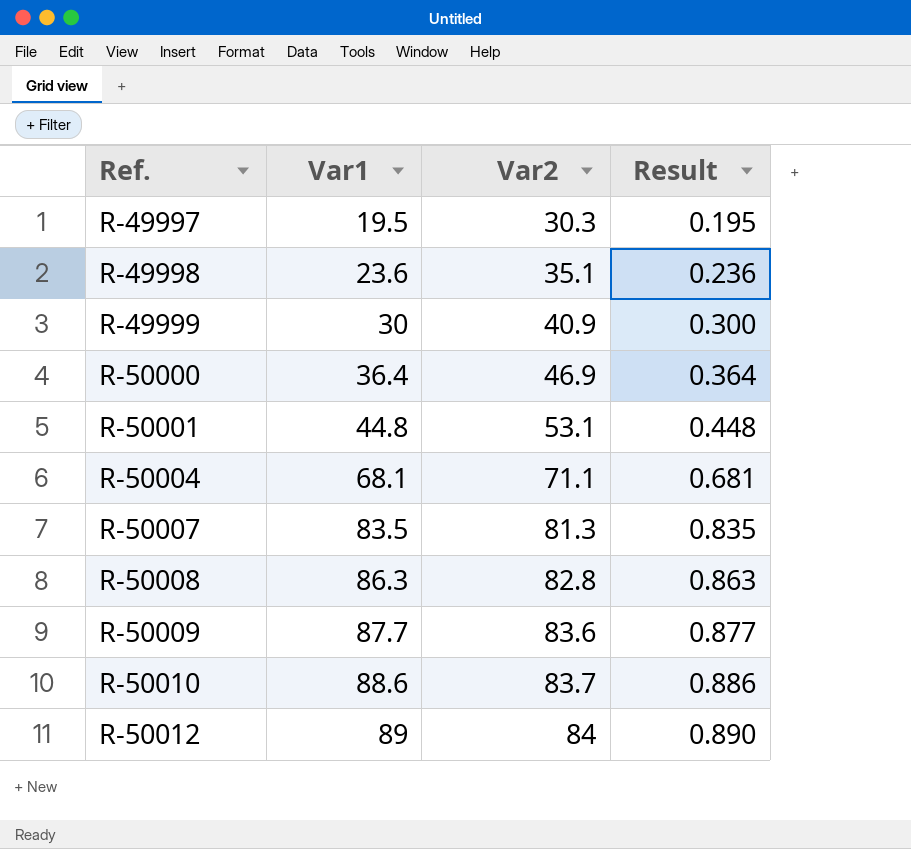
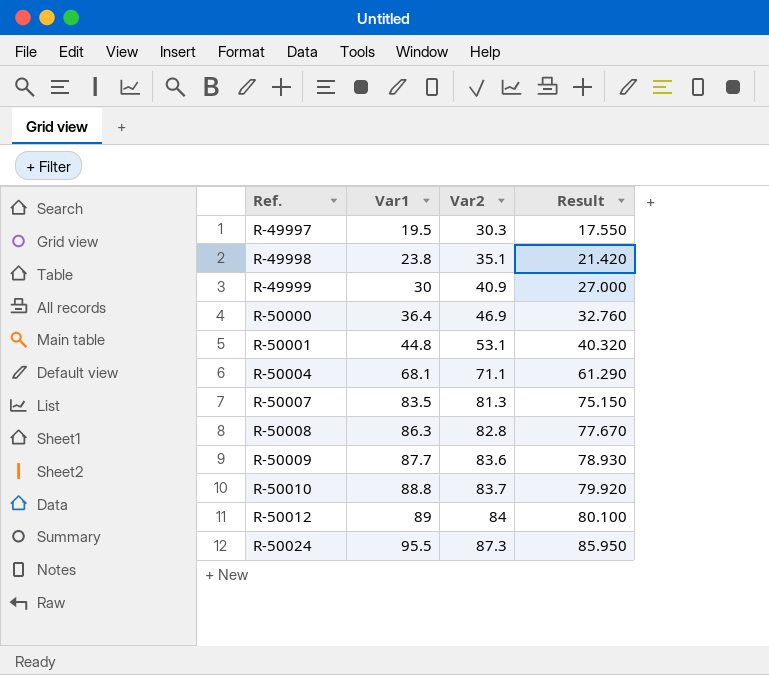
column Result | formula: [Var1] * 0.01 -> [Var1] * 0.9
R-49998 | Var1: 23.6 -> 23.8
R-50010 | Var1: 88.6 -> 88.8
row R-50024: none -> 95.5 | 87.3 | 85.950

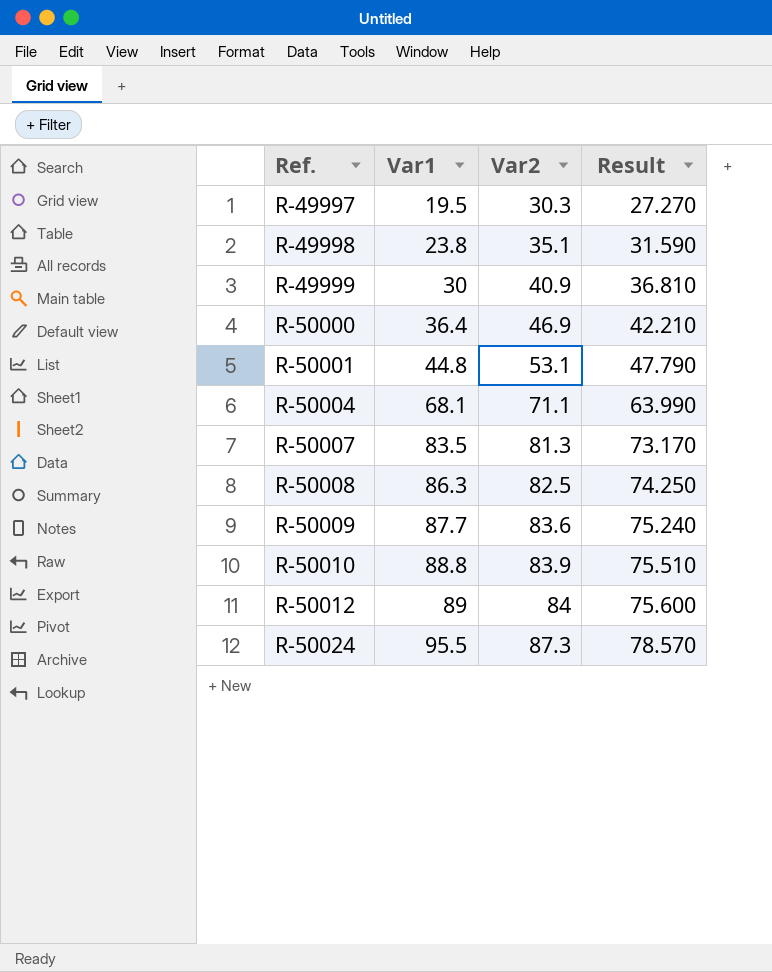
column Result | formula: [Var1] * 0.9 -> [Var2] * 0.9
R-50008 | Var2: 82.8 -> 82.5
R-50010 | Var2: 83.7 -> 83.9

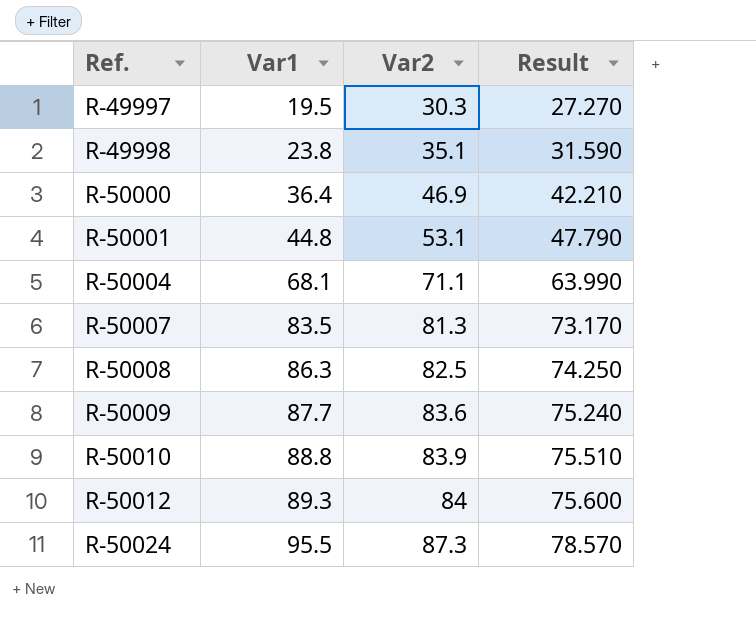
row R-49999: 30 | 40.9 | 36.810 -> none
R-50012 | Var1: 89 -> 89.3

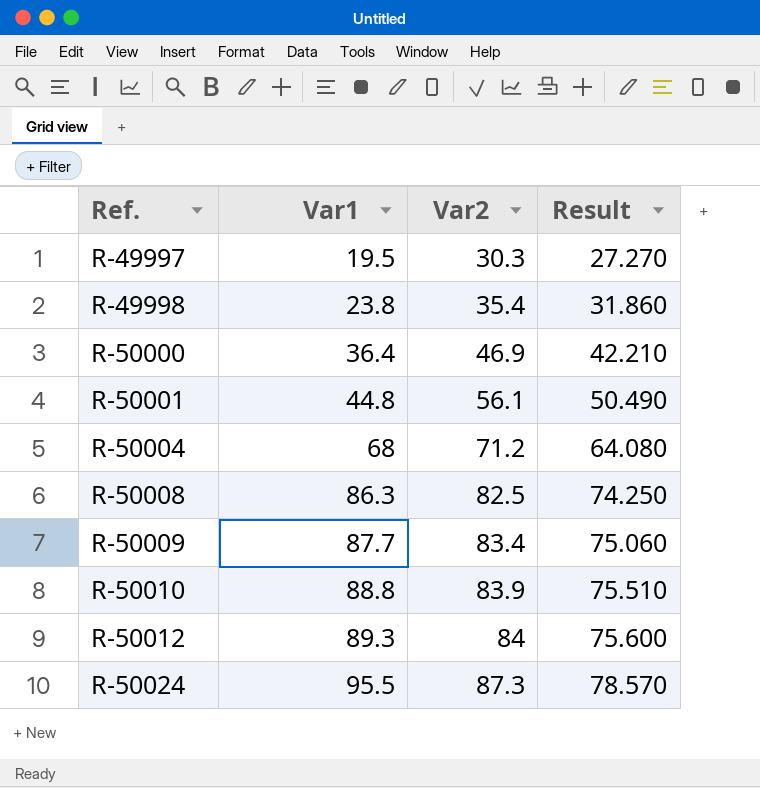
row R-50007: 83.5 | 81.3 | 73.170 -> none
R-49998 | Var2: 35.1 -> 35.4
R-49998 | Result: 31.590 -> 31.860
R-50001 | Var2: 53.1 -> 56.1
R-50001 | Result: 47.790 -> 50.490
R-50004 | Var1: 68.1 -> 68
R-50004 | Var2: 71.1 -> 71.2
R-50004 | Result: 63.990 -> 64.080
R-50009 | Var2: 83.6 -> 83.4
R-50009 | Result: 75.240 -> 75.060

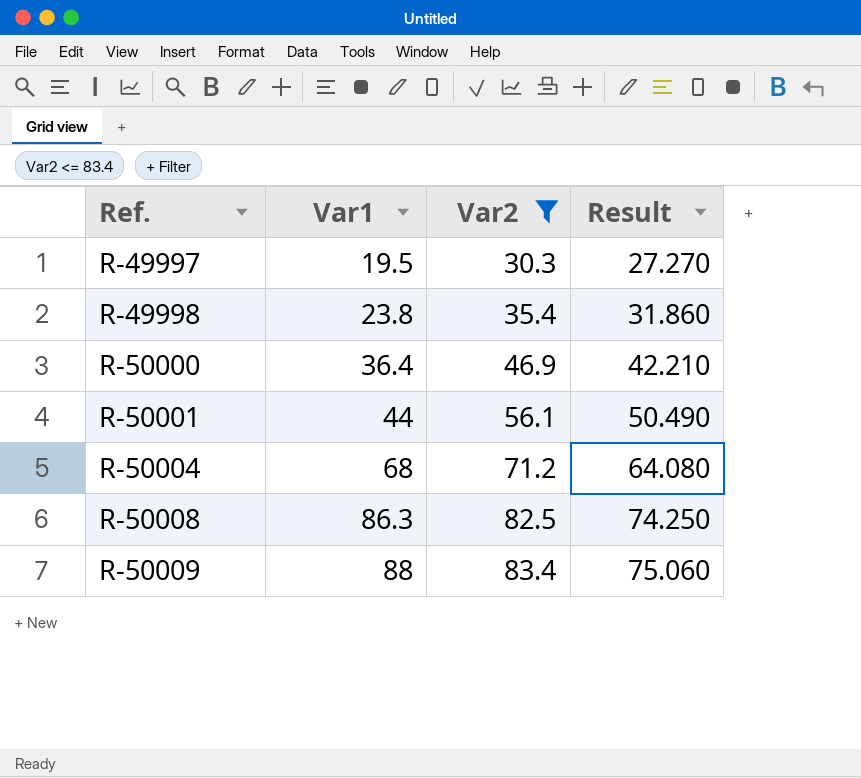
filter: none -> Var2 <= 83.4
R-50001 | Var1: 44.8 -> 44
R-50009 | Var1: 87.7 -> 88

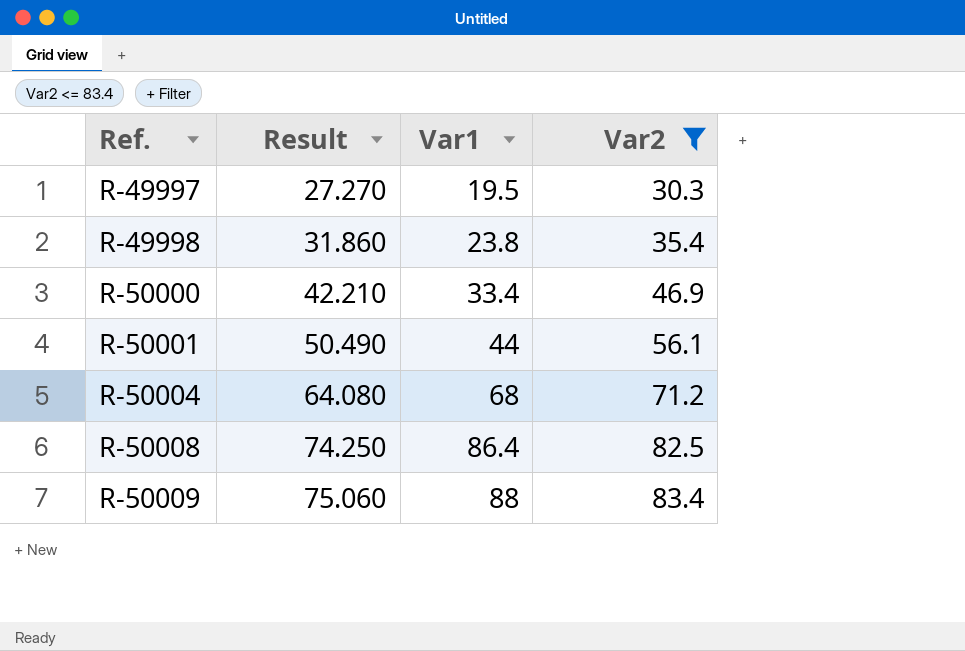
column Result | position: 4 -> 2
R-50000 | Var1: 36.4 -> 33.4
R-50008 | Var1: 86.3 -> 86.4

